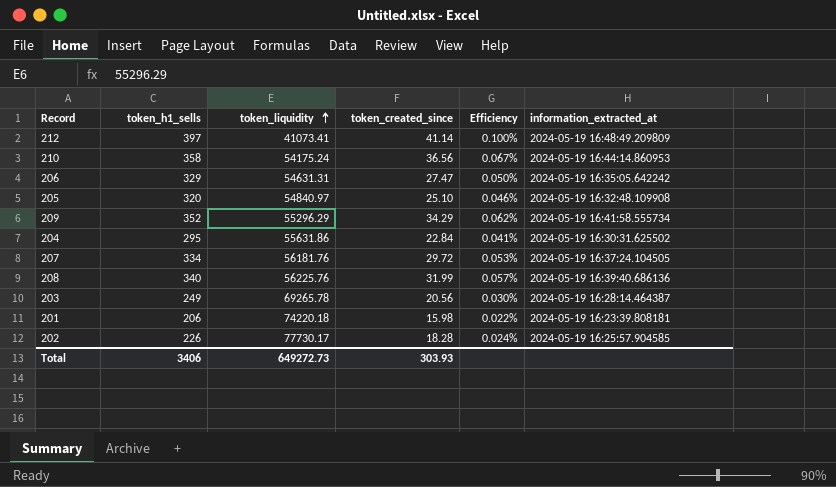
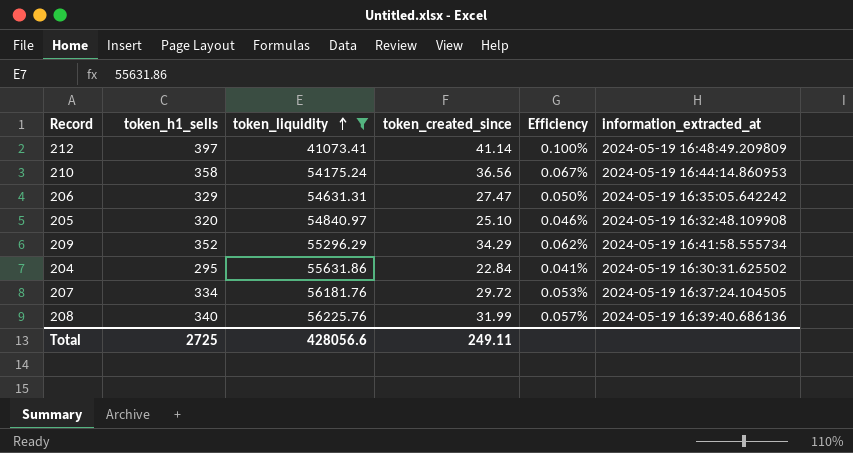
filter: none -> token_liquidity <= 56225.76
Total | token_h1_sells: 3406 -> 2725
Total | token_liquidity: 649272.73 -> 428056.6
Total | token_created_since: 303.93 -> 249.11

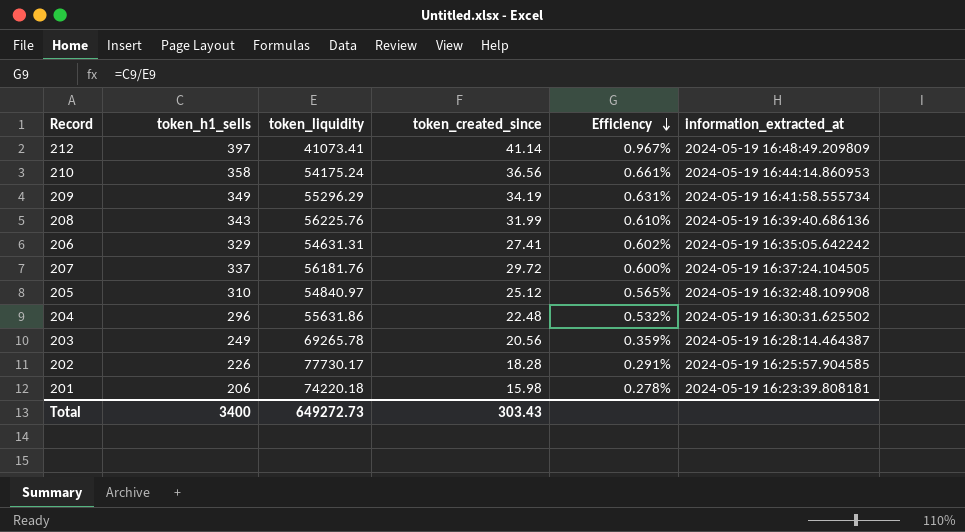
filter: token_liquidity <= 56225.76 -> none
row order: token_liquidity ascending -> Efficiency descending
column Efficiency | formula: [token_created_since] / [token_liquidity] -> [token_h1_sells] / [token_liquidity]
209 | token_h1_sells: 352 -> 349
209 | token_created_since: 34.29 -> 34.19
208 | token_h1_sells: 340 -> 343
206 | token_created_since: 27.47 -> 27.41
207 | token_h1_sells: 334 -> 337
205 | token_h1_sells: 320 -> 310
205 | token_created_since: 25.10 -> 25.12
204 | token_h1_sells: 295 -> 296
204 | token_created_since: 22.84 -> 22.48
Total | token_h1_sells: 2725 -> 3400
Total | token_liquidity: 428056.6 -> 649272.73
Total | token_created_since: 249.11 -> 303.43

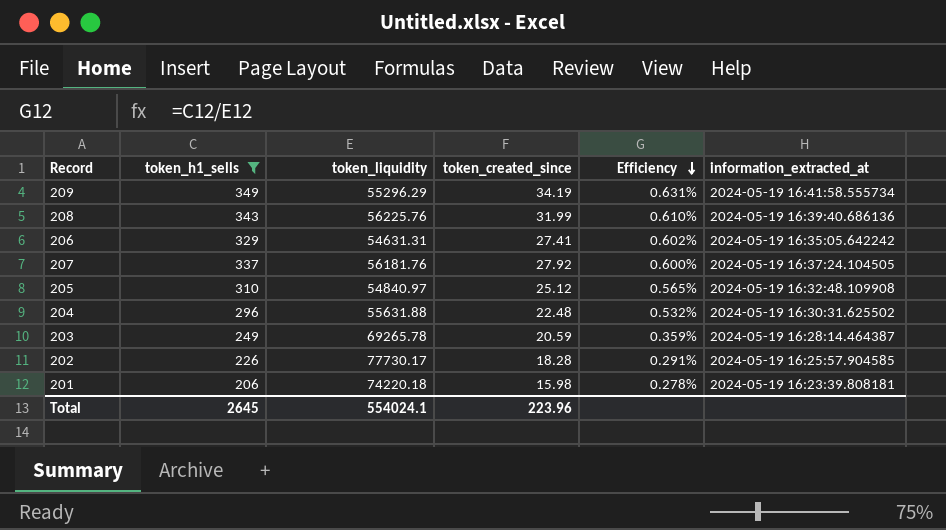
filter: none -> token_h1_sells <= 349
207 | token_created_since: 29.72 -> 27.92
204 | token_liquidity: 55631.86 -> 55631.88
203 | token_created_since: 20.56 -> 20.59
Total | token_h1_sells: 3400 -> 2645
Total | token_liquidity: 649272.73 -> 554024.1
Total | token_created_since: 303.43 -> 223.96

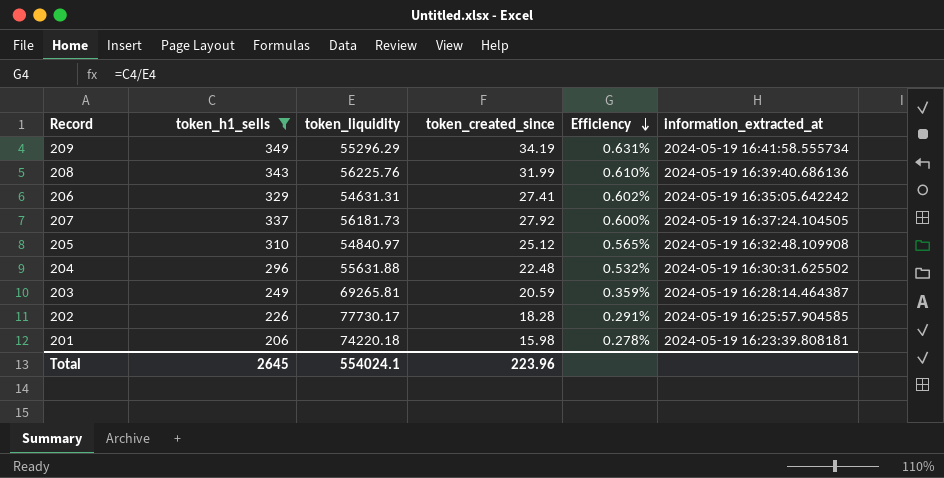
207 | token_liquidity: 56181.76 -> 56181.73
203 | token_liquidity: 69265.78 -> 69265.81

